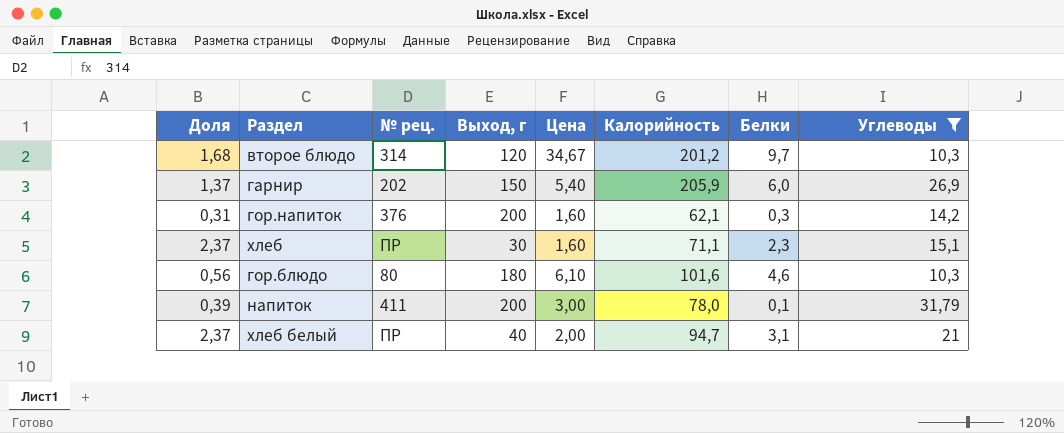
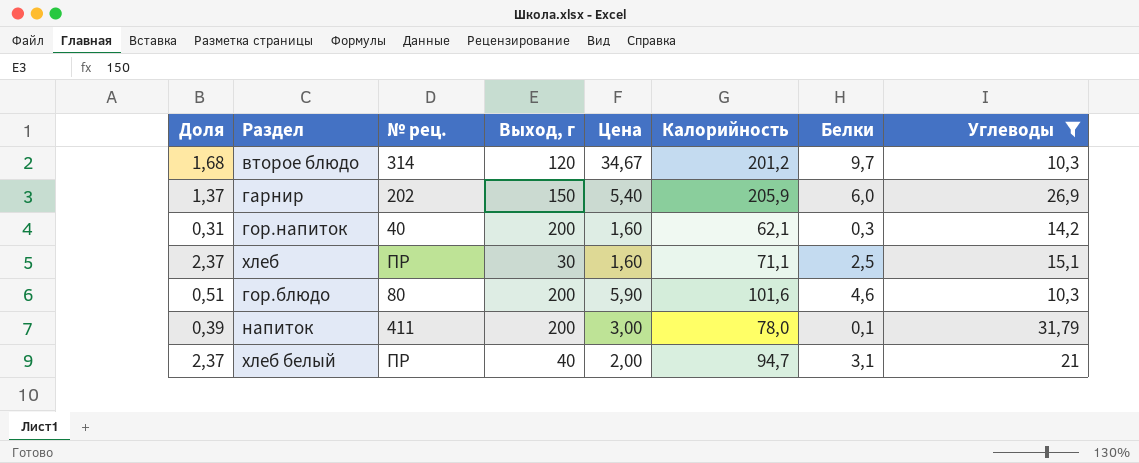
гор.напиток | № рец.: 376 -> 40
хлеб | Белки: 2,3 -> 2,5
гор.блюдо | Доля: 0,56 -> 0,51
гор.блюдо | Выход, г: 180 -> 200
гор.блюдо | Цена: 6,10 -> 5,90

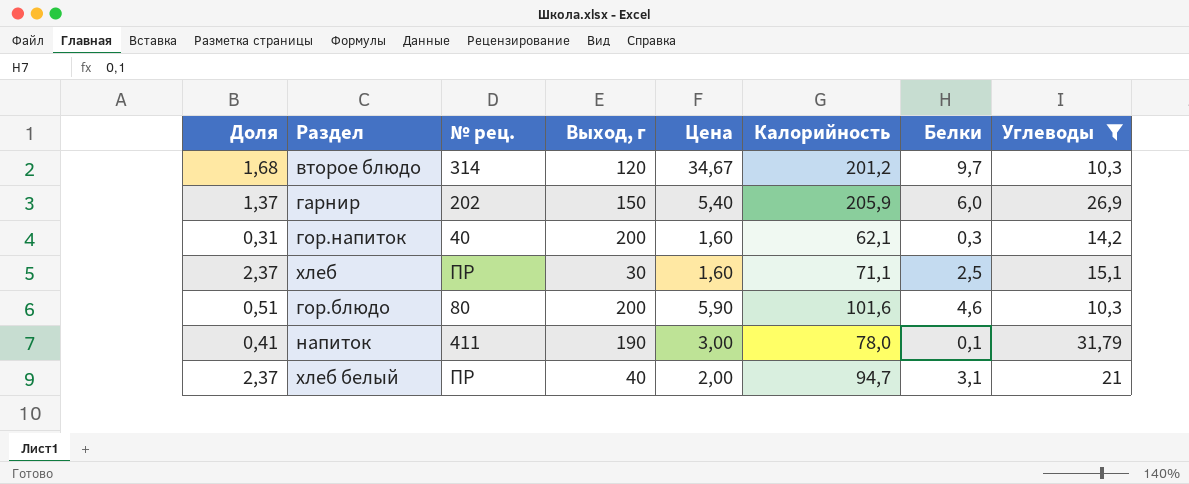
напиток | Доля: 0,39 -> 0,41
напиток | Выход, г: 200 -> 190

